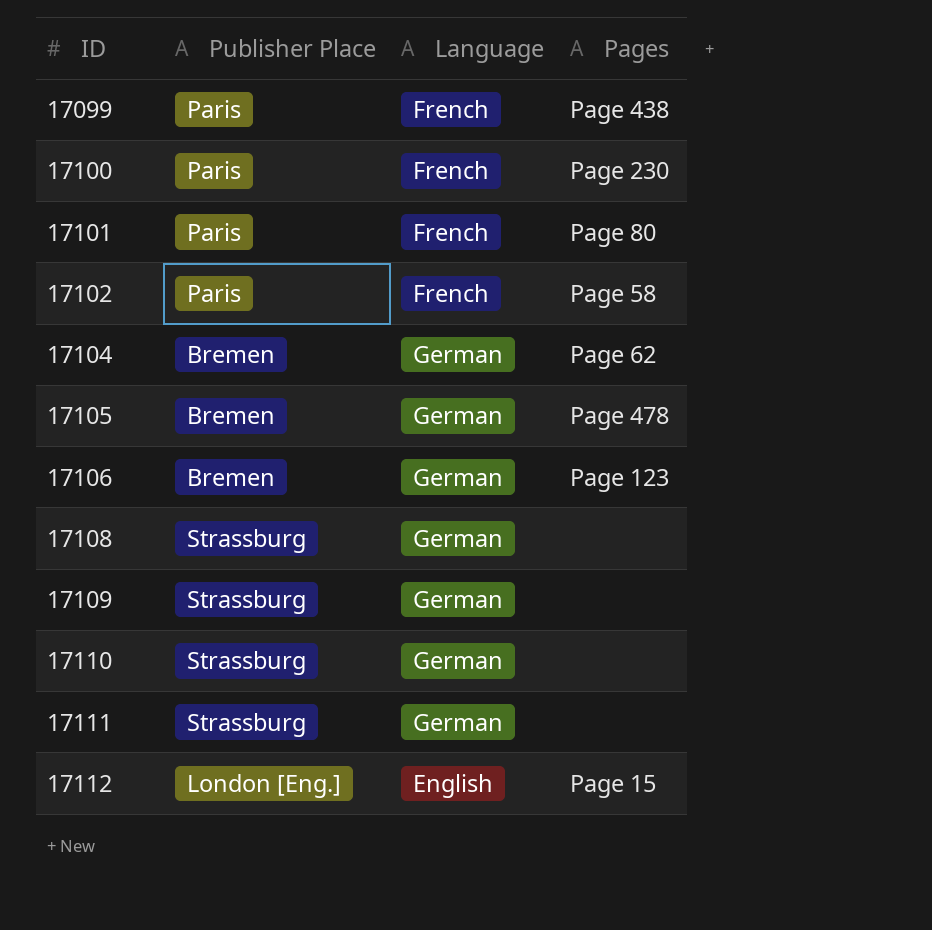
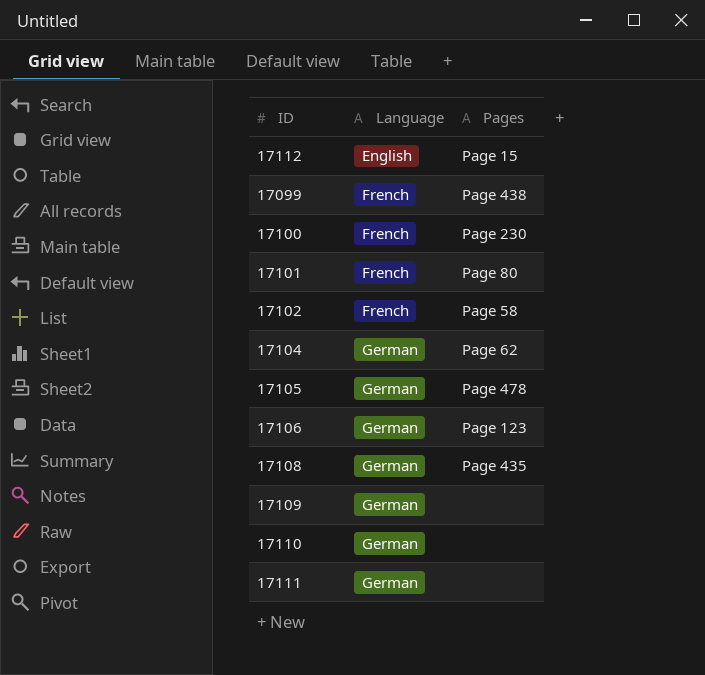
row order: ID ascending -> Language ascending
column Publisher Place | position: 2 -> none
17108 | Pages: none -> Page 435

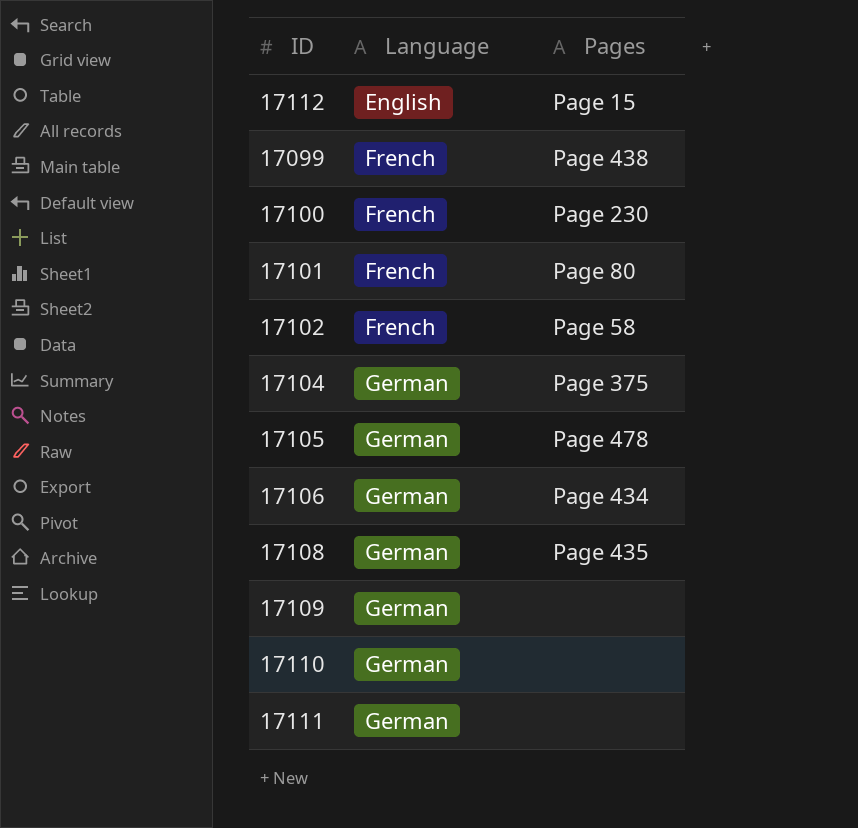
17104 | Pages: Page 62 -> Page 375
17106 | Pages: Page 123 -> Page 434

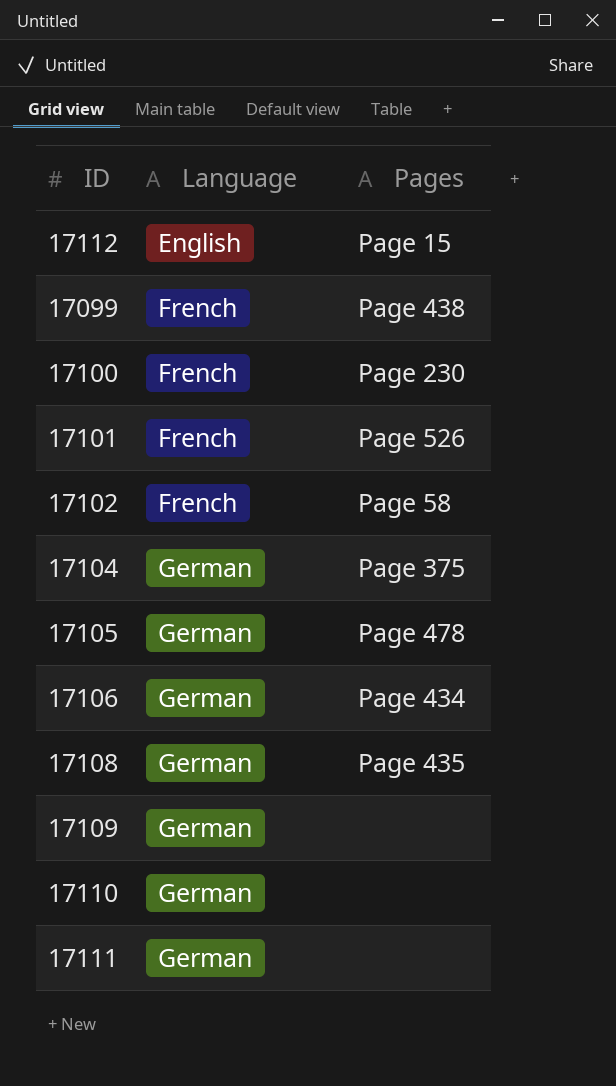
17101 | Pages: Page 80 -> Page 526

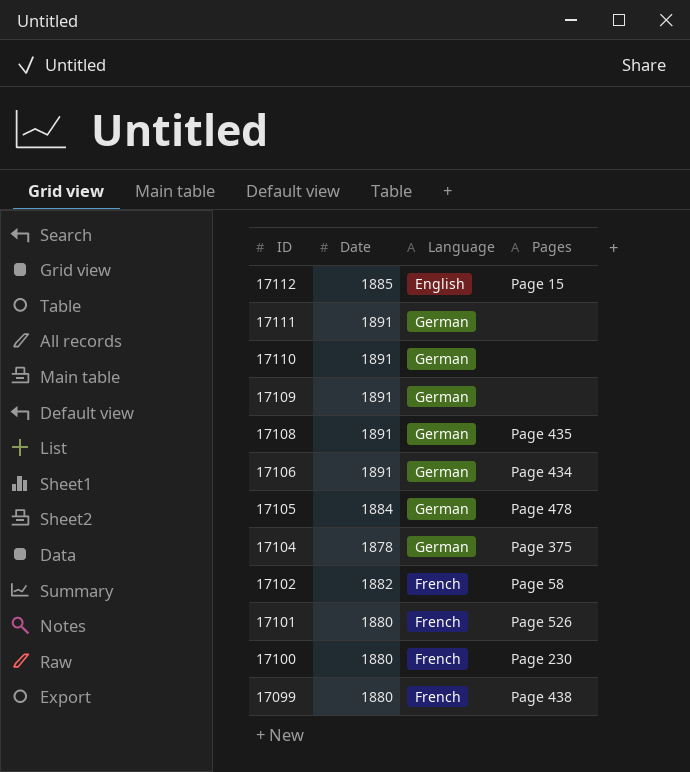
row order: Language ascending -> ID descending
column Date | position: none -> 2

